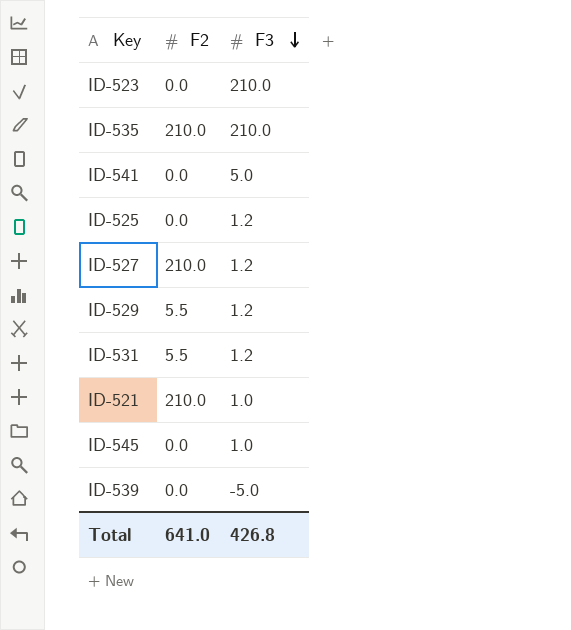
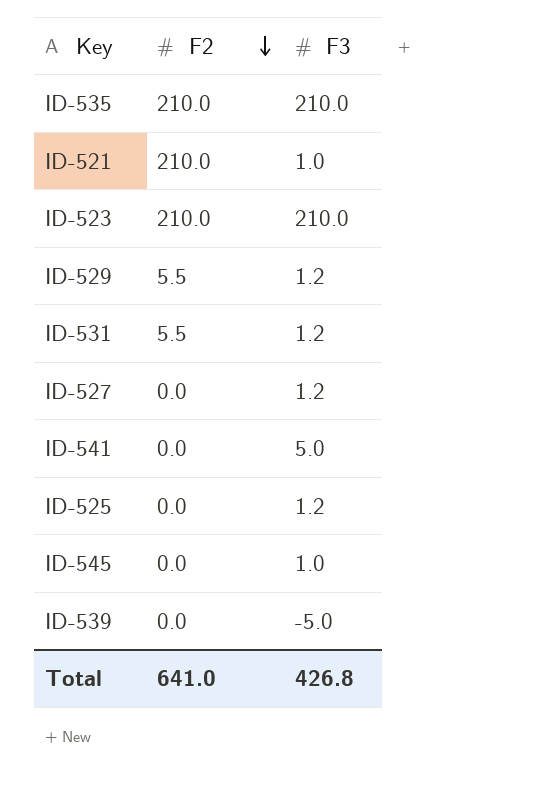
row order: F3 descending -> F2 descending
ID-523 | F2: 0.0 -> 210.0
ID-527 | F2: 210.0 -> 0.0

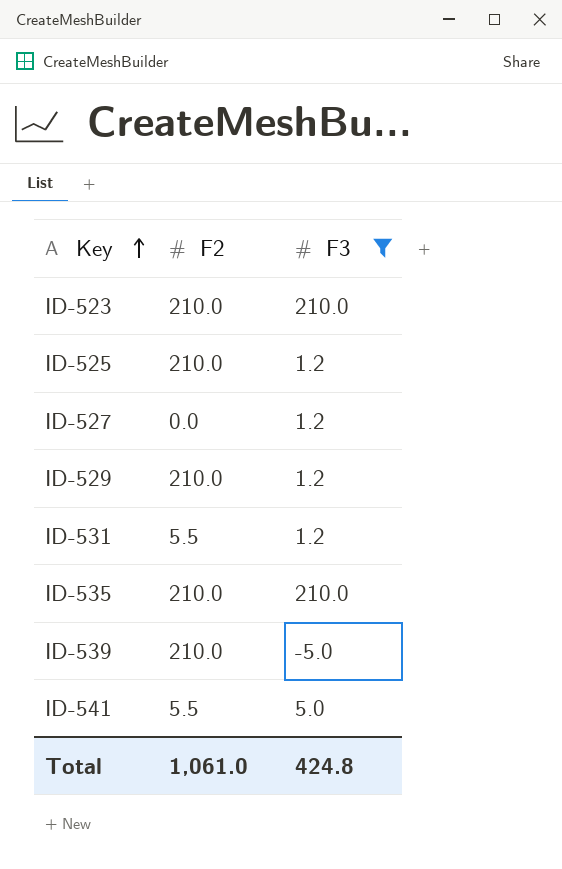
filter: none -> F3 != 1.0
row order: F2 descending -> Key ascending
ID-525 | F2: 0.0 -> 210.0
ID-529 | F2: 5.5 -> 210.0
ID-539 | F2: 0.0 -> 210.0
ID-541 | F2: 0.0 -> 5.5
Total | F2: 641.0 -> 1,061.0
Total | F3: 426.8 -> 424.8

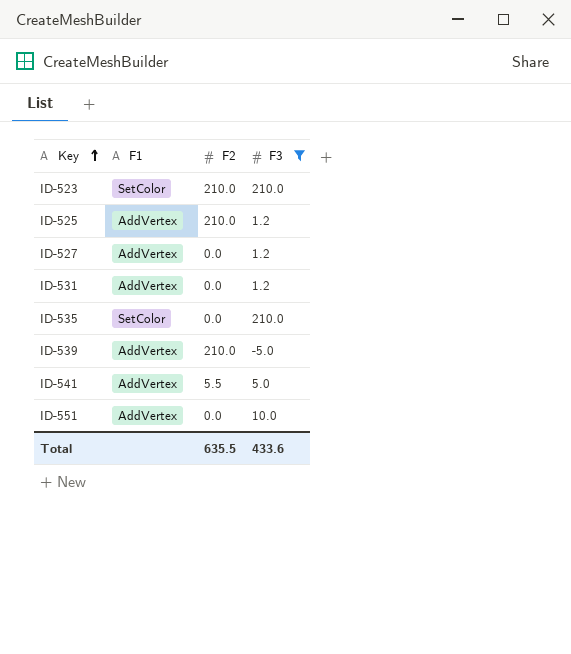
column F1 | position: none -> 2
row ID-529: 210.0 | 1.2 -> none
ID-531 | F2: 5.5 -> 0.0
ID-535 | F2: 210.0 -> 0.0
row ID-551: none -> AddVertex | 0.0 | 10.0
Total | F2: 1,061.0 -> 635.5
Total | F3: 424.8 -> 433.6

